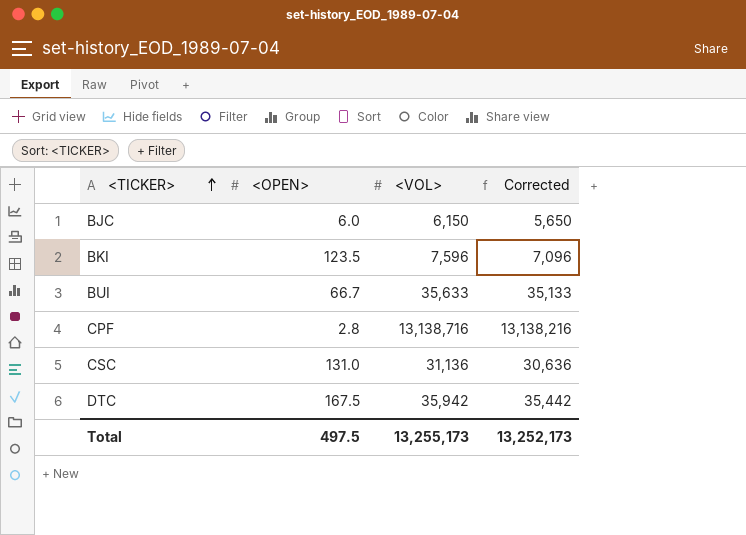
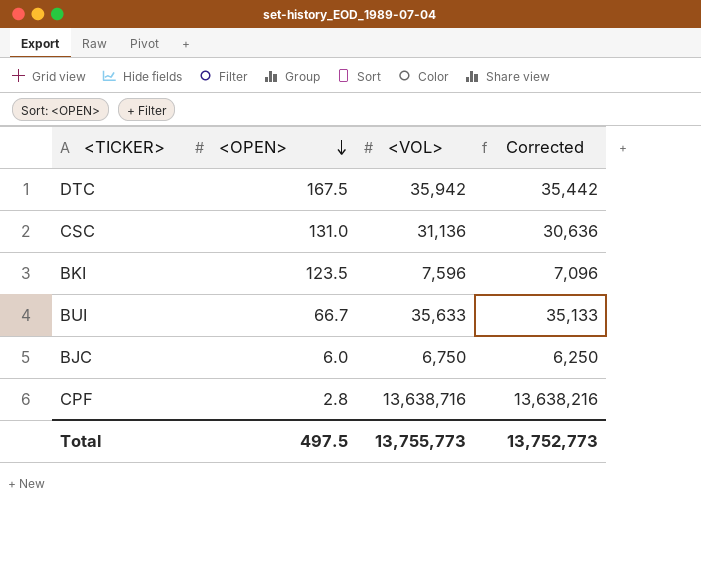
row order: <TICKER> ascending -> <OPEN> descending
BJC | <VOL>: 6,150 -> 6,750
BJC | Corrected: 5,650 -> 6,250
CPF | <VOL>: 13,138,716 -> 13,638,716
CPF | Corrected: 13,138,216 -> 13,638,216
Total | <VOL>: 13,255,173 -> 13,755,773
Total | Corrected: 13,252,173 -> 13,752,773

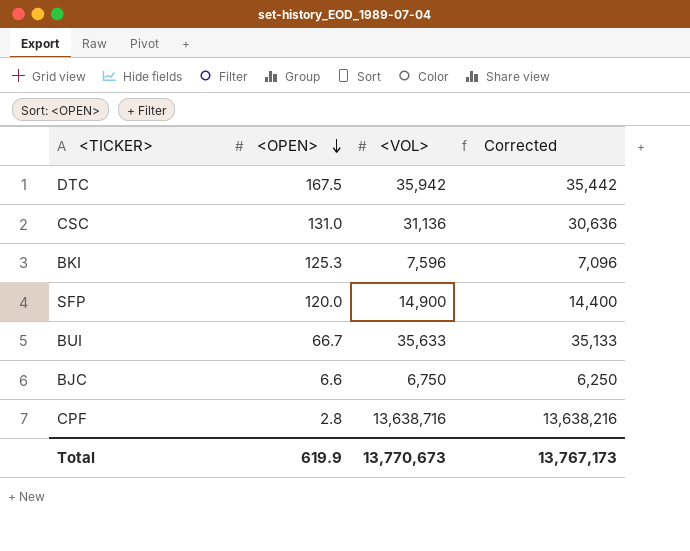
BKI | <OPEN>: 123.5 -> 125.3
row SFP: none -> 120.0 | 14,900 | 14,400
BJC | <OPEN>: 6.0 -> 6.6
Total | <OPEN>: 497.5 -> 619.9
Total | <VOL>: 13,755,773 -> 13,770,673
Total | Corrected: 13,752,773 -> 13,767,173

